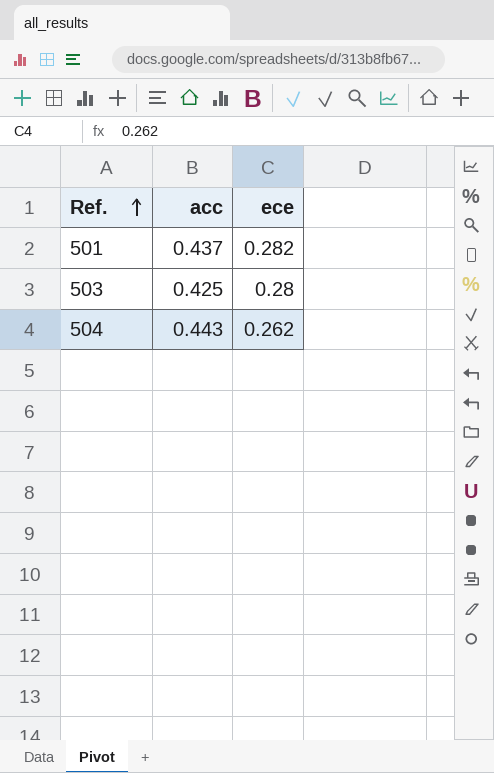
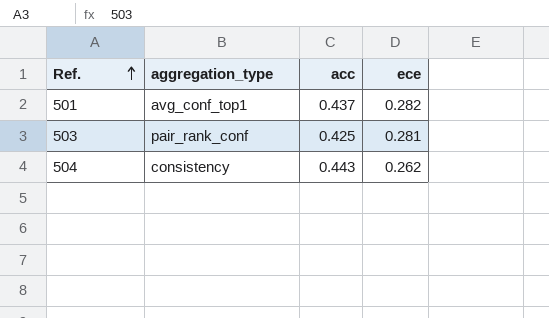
column aggregation_type | position: none -> 2
503 | ece: 0.28 -> 0.281

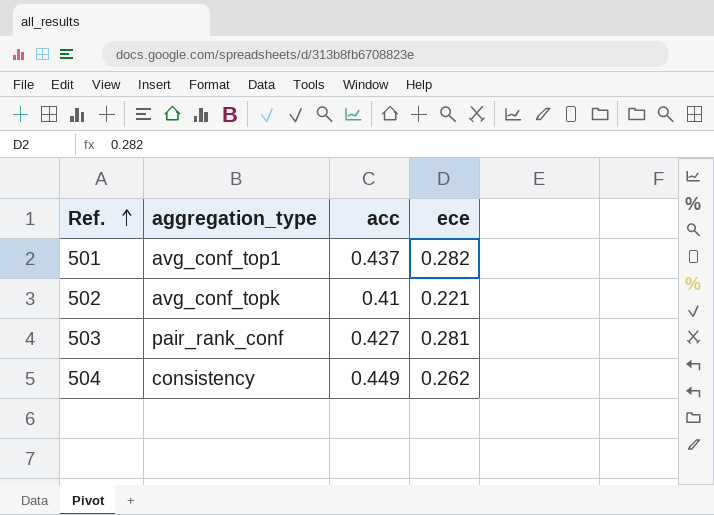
row 502: none -> avg_conf_topk | 0.41 | 0.221
503 | acc: 0.425 -> 0.427
504 | acc: 0.443 -> 0.449

